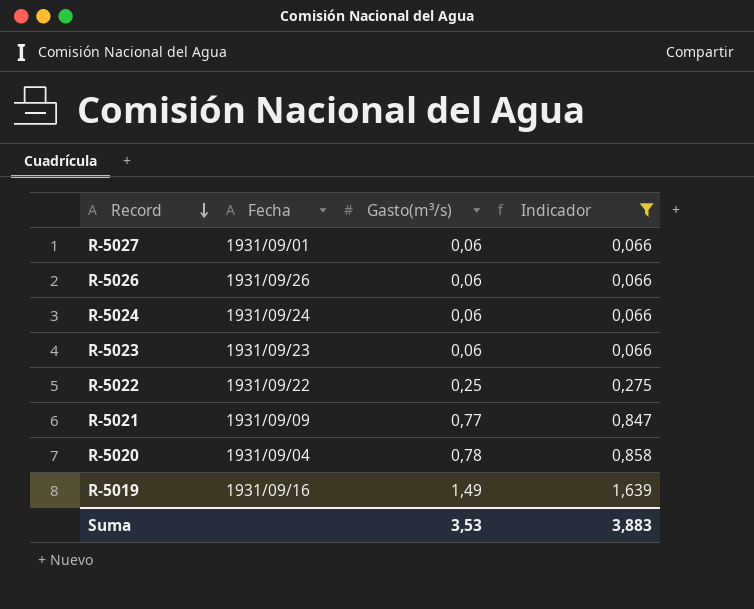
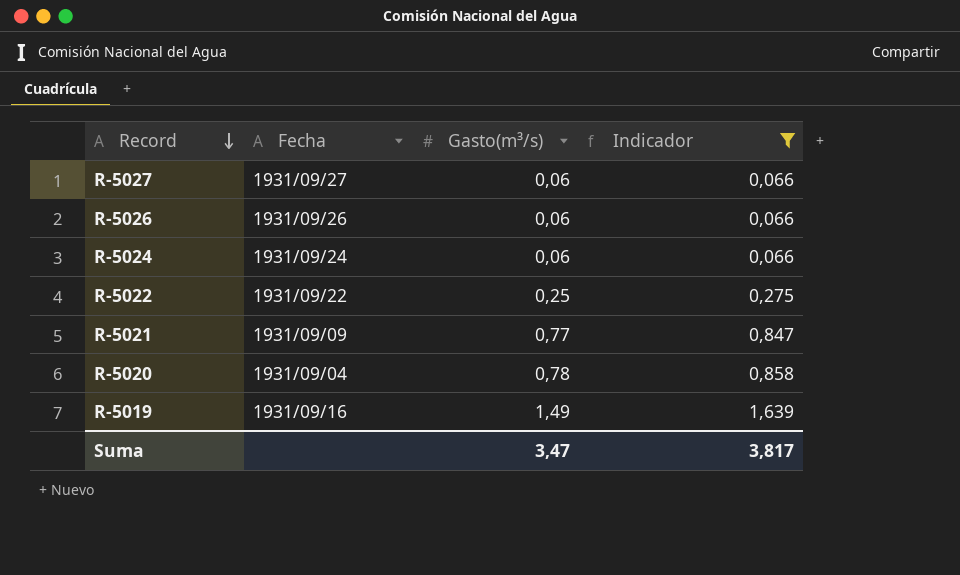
row R-5023: 1931/09/23 | 0,06 | 0,066 -> none
R-5027 | Fecha: 1931/09/01 -> 1931/09/27
Suma | Gasto(m³/s): 3,53 -> 3,47
Suma | Indicador: 3,883 -> 3,817

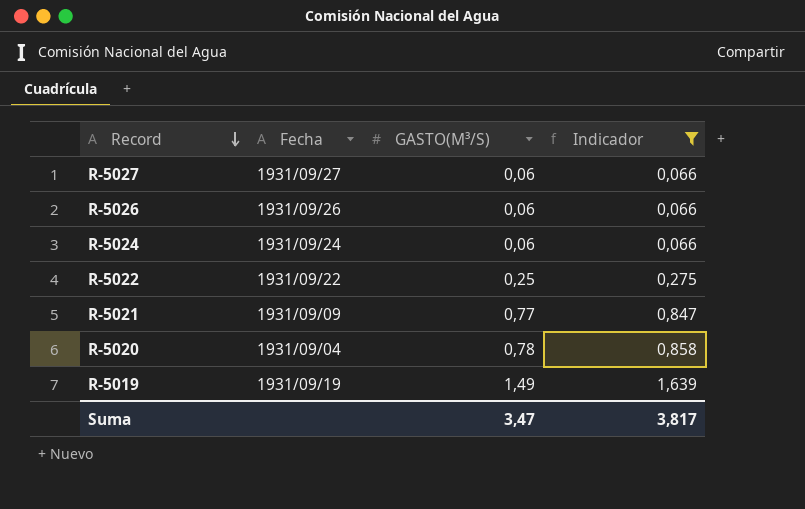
column name: Gasto(m³/s) -> GASTO(M³/S)
R-5019 | Fecha: 1931/09/16 -> 1931/09/19

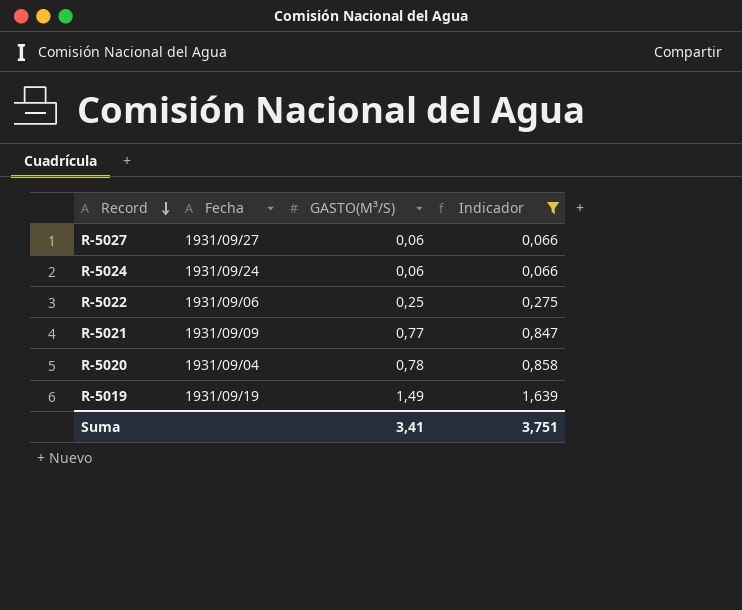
row R-5026: 1931/09/26 | 0,06 | 0,066 -> none
R-5022 | Fecha: 1931/09/22 -> 1931/09/06
Suma | GASTO(M³/S): 3,47 -> 3,41
Suma | Indicador: 3,817 -> 3,751

